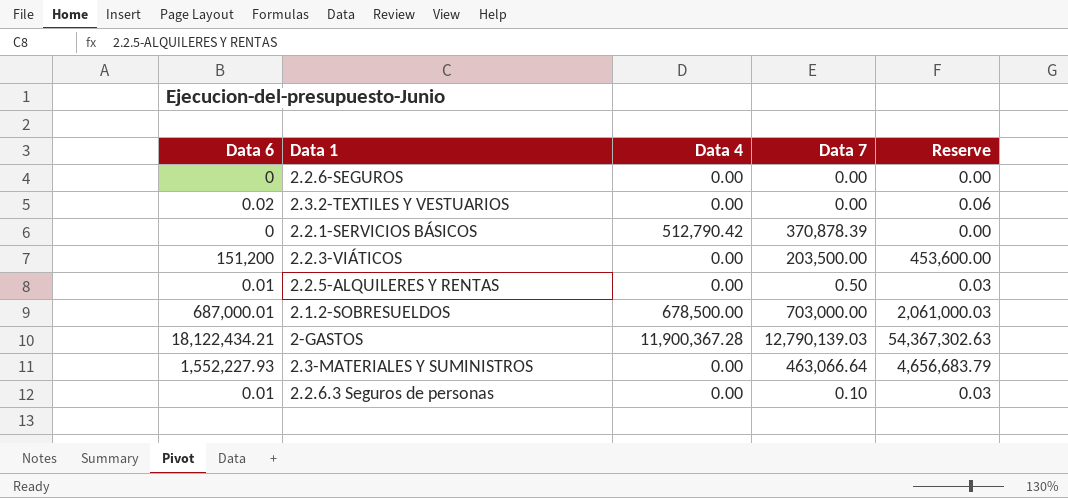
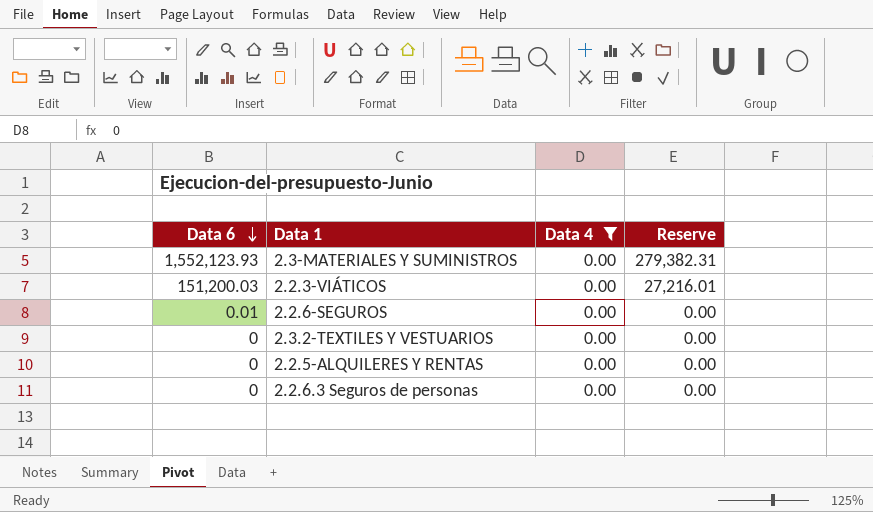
filter: none -> Data 4 = 0.00
row order: none -> Data 6 descending
column Data 7 | position: 4 -> none
column Reserve | formula: [Data 6] * 3 -> [Data 6] * 0.18
2.3-MATERIALES Y SUMINISTROS | Data 6: 1,552,227.93 -> 1,552,123.93
2.2.3-VIÁTICOS | Data 6: 151,200 -> 151,200.03
2.2.6-SEGUROS | Data 6: 0 -> 0.01
2.3.2-TEXTILES Y VESTUARIOS | Data 6: 0.02 -> 0
2.2.5-ALQUILERES Y RENTAS | Data 6: 0.01 -> 0
2.2.6.3 Seguros de personas | Data 6: 0.01 -> 0

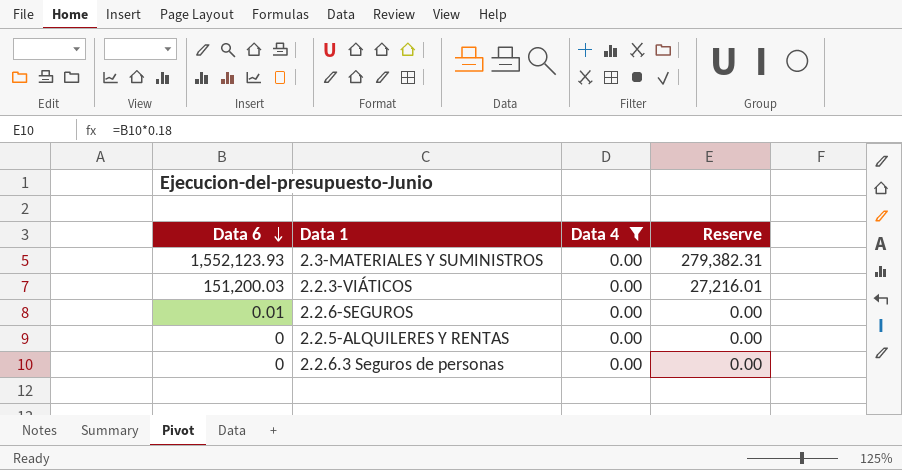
row 2.3.2-TEXTILES Y VESTUARIOS: 0 | 0.00 | 0.00 -> none

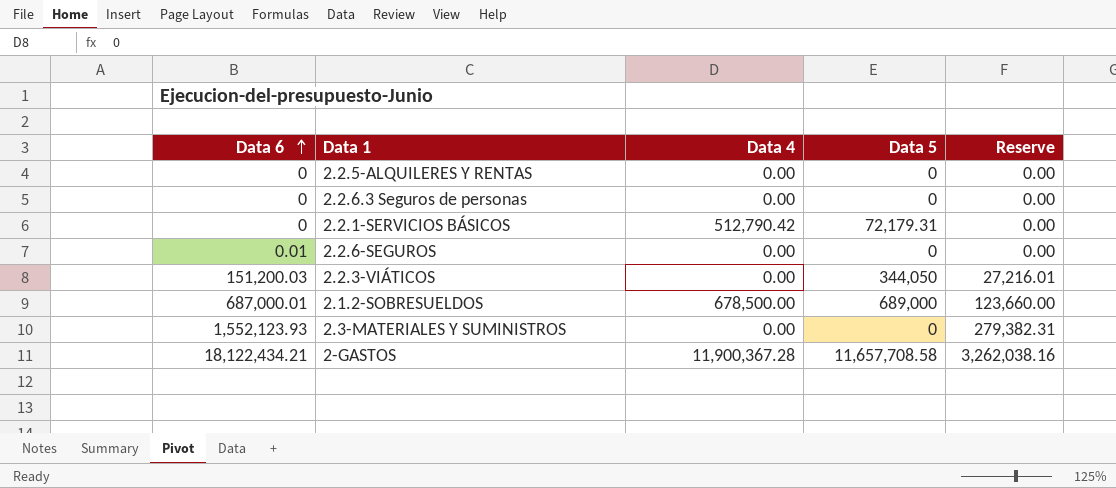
filter: Data 4 = 0.00 -> none
row order: Data 6 descending -> Data 6 ascending
column Data 5 | position: none -> 4

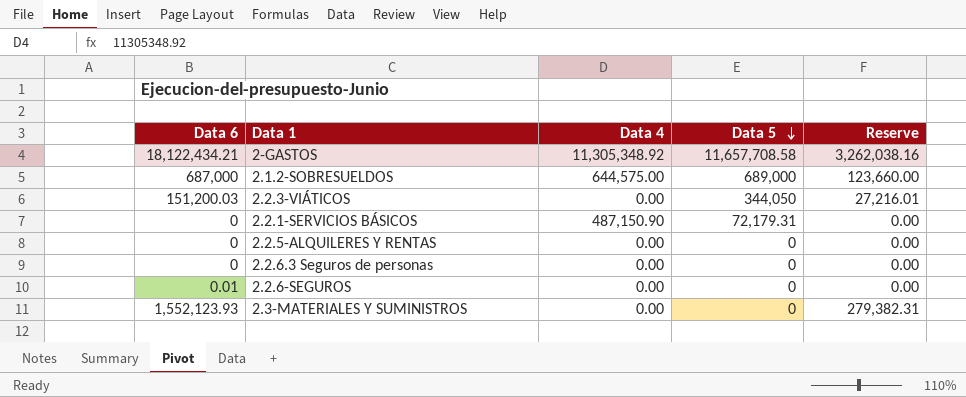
row order: Data 6 ascending -> Data 5 descending
2-GASTOS | Data 4: 11,900,367.28 -> 11,305,348.92
2.1.2-SOBRESUELDOS | Data 6: 687,000.01 -> 687,000
2.1.2-SOBRESUELDOS | Data 4: 678,500.00 -> 644,575.00
2.2.1-SERVICIOS BÁSICOS | Data 4: 512,790.42 -> 487,150.90

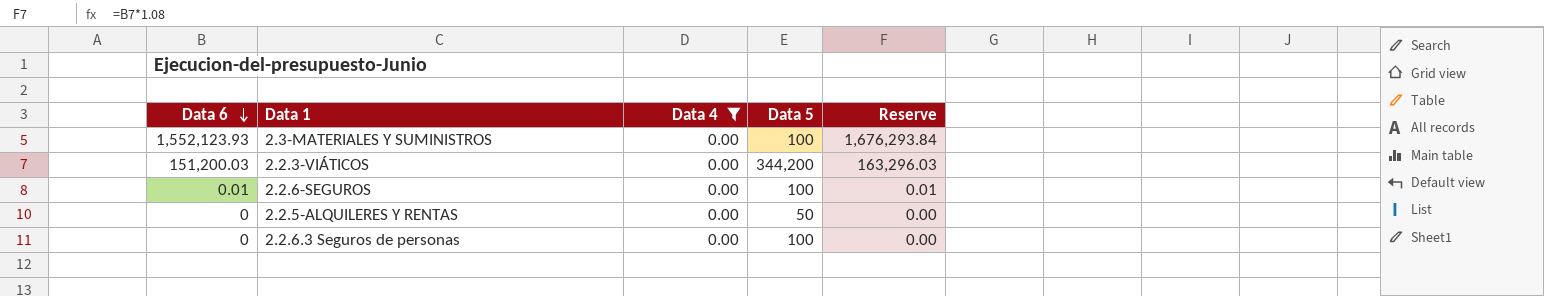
filter: none -> Data 4 = 0.00
row order: Data 5 descending -> Data 6 descending
column Reserve | formula: [Data 6] * 0.18 -> [Data 6] * 1.08
2.3-MATERIALES Y SUMINISTROS | Data 5: 0 -> 100
2.2.3-VIÁTICOS | Data 5: 344,050 -> 344,200
2.2.6-SEGUROS | Data 5: 0 -> 100
2.2.5-ALQUILERES Y RENTAS | Data 5: 0 -> 50
2.2.6.3 Seguros de personas | Data 5: 0 -> 100

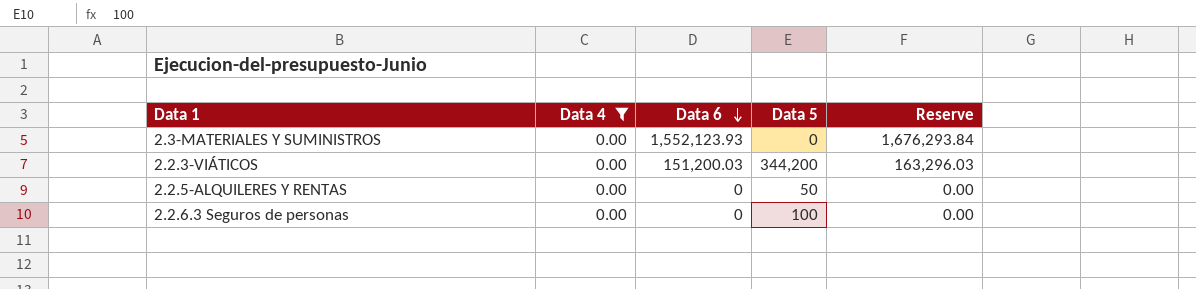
column Data 6 | position: 1 -> 3
row 2.2.6-SEGUROS: 0.01 | 0.00 | 100 | 0.01 -> none
2.3-MATERIALES Y SUMINISTROS | Data 5: 100 -> 0

